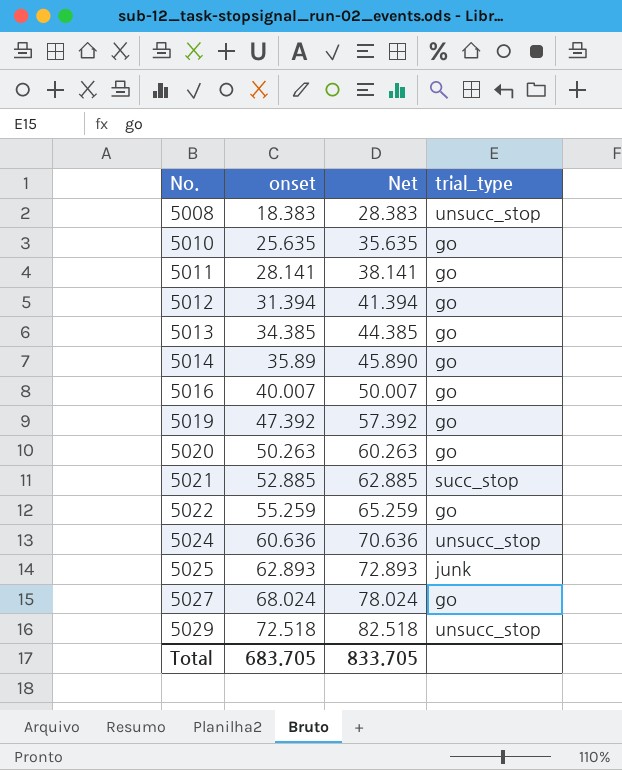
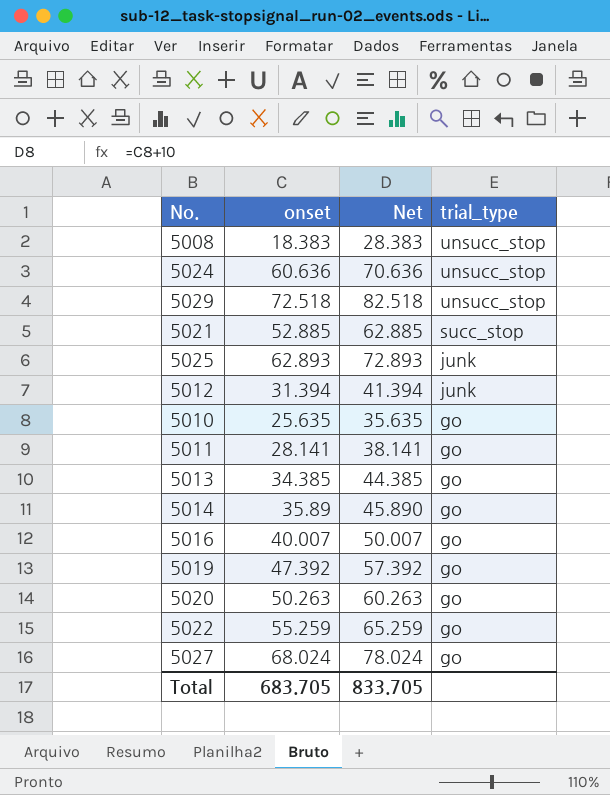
row order: No. ascending -> trial_type descending
5012 | trial_type: go -> junk

